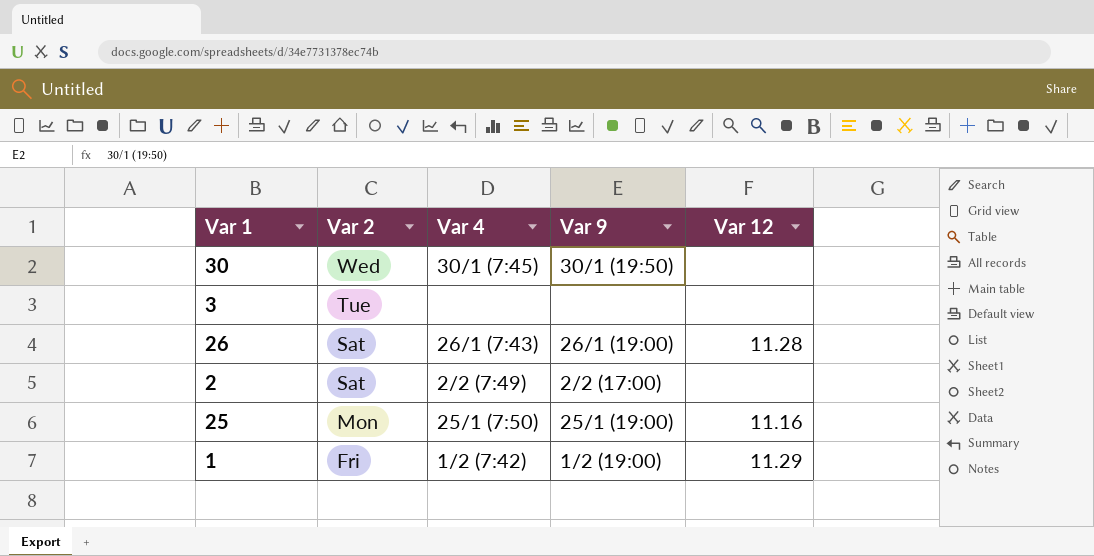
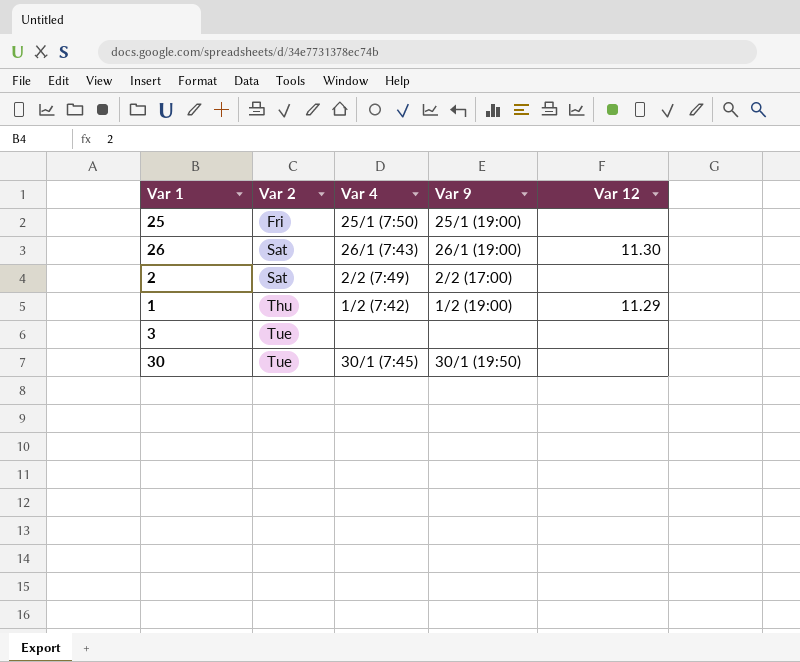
row order: Var 2 descending -> Var 2 ascending
25 | Var 2: Mon -> Fri
25 | Var 12: 11.16 -> none
26 | Var 12: 11.28 -> 11.30
1 | Var 2: Fri -> Thu
30 | Var 2: Wed -> Tue

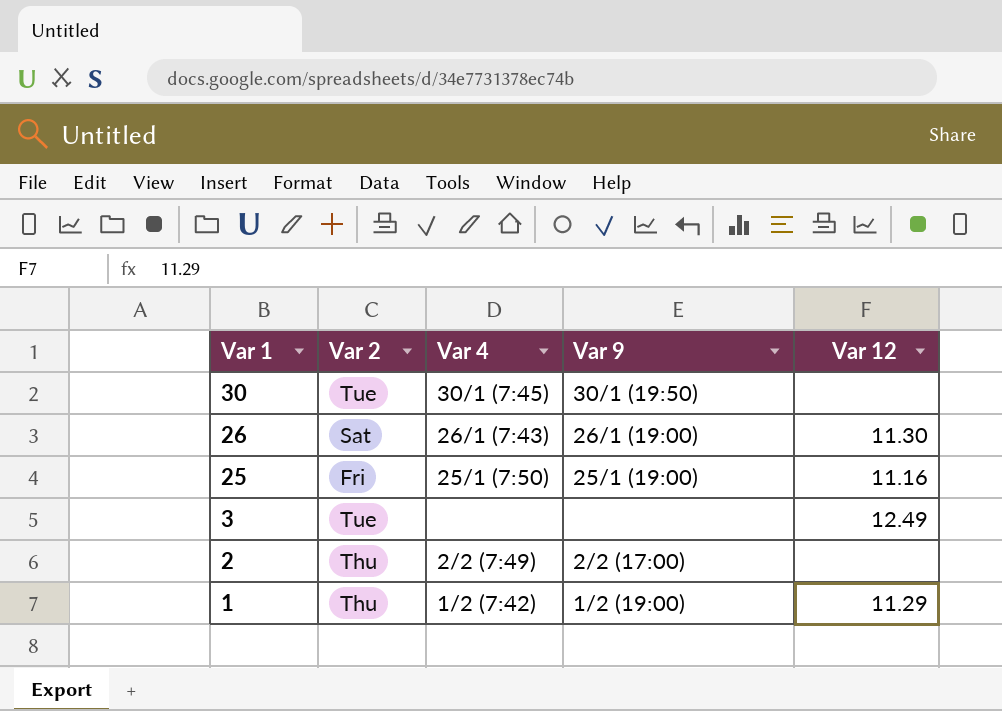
row order: Var 2 ascending -> Var 1 descending
25 | Var 12: none -> 11.16
3 | Var 12: none -> 12.49
2 | Var 2: Sat -> Thu

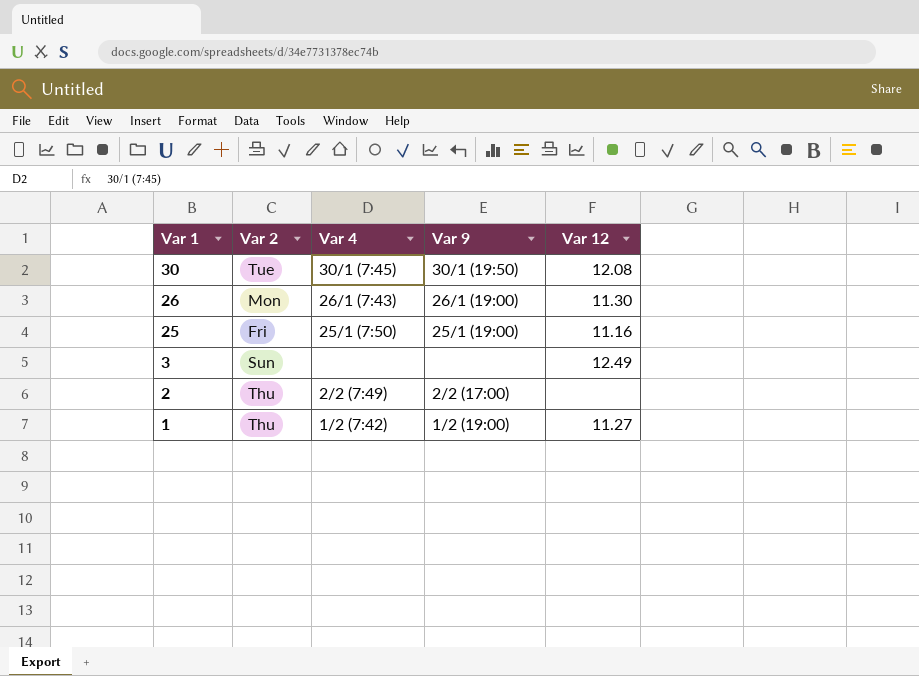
30 | Var 12: none -> 12.08
26 | Var 2: Sat -> Mon
3 | Var 2: Tue -> Sun
1 | Var 12: 11.29 -> 11.27

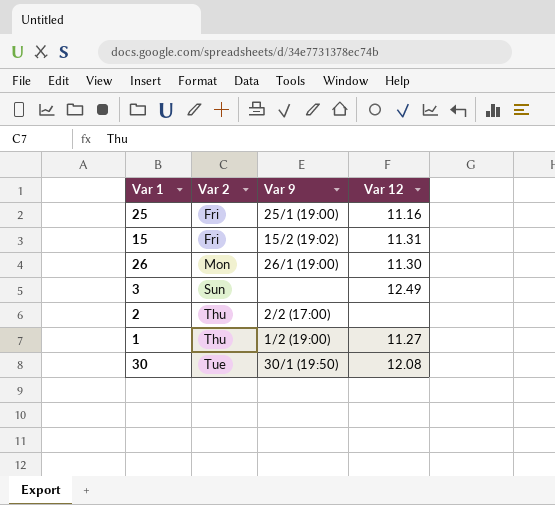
row order: Var 1 descending -> Var 2 ascending
column Var 4 | position: 3 -> none
row 15: none -> Fri | 15/2 (19:02) | 11.31

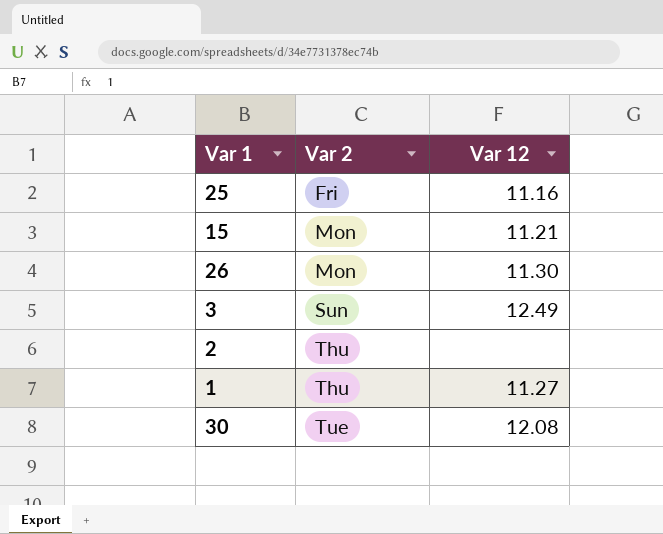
column Var 9 | position: 3 -> none
15 | Var 2: Fri -> Mon
15 | Var 12: 11.31 -> 11.21

